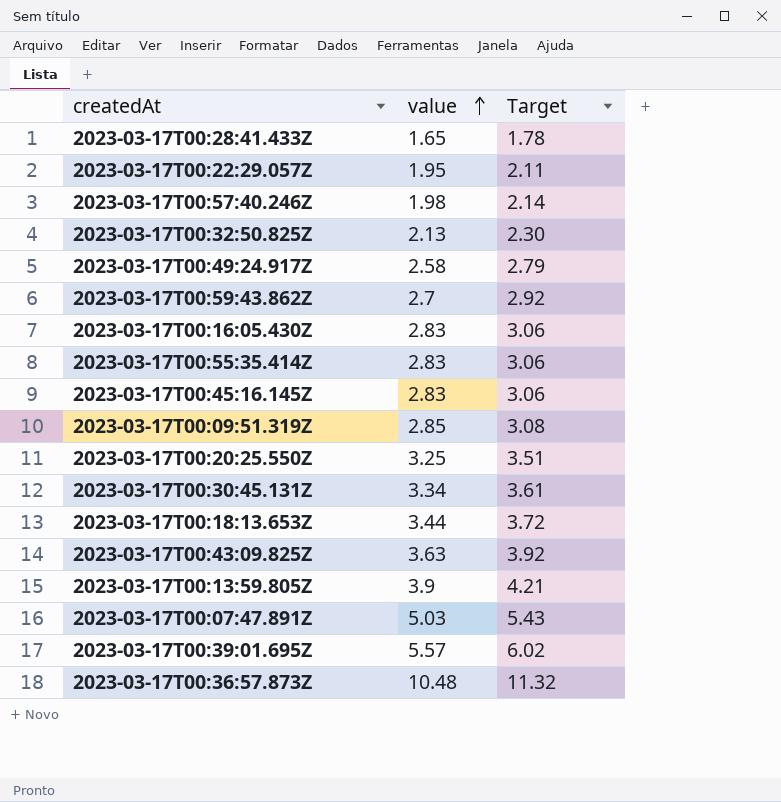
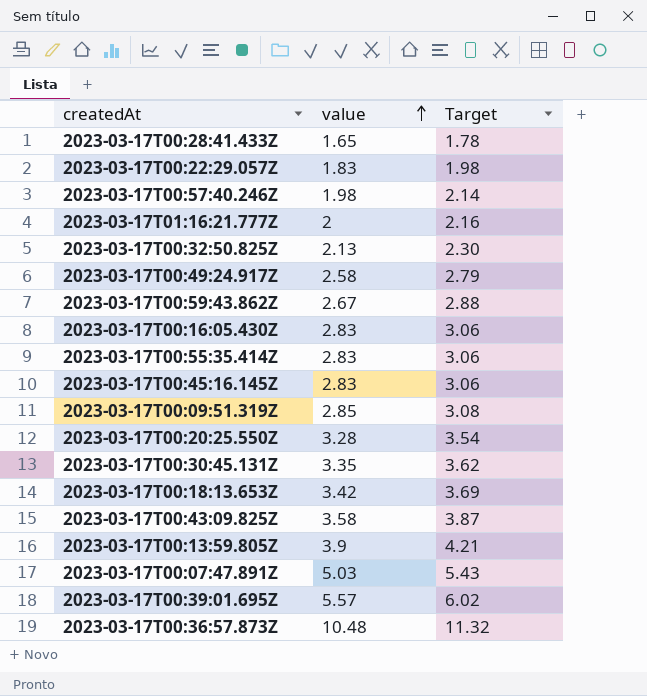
2023-03-17T00:22:29.057Z | value: 1.95 -> 1.83
2023-03-17T00:22:29.057Z | Target: 2.11 -> 1.98
row 2023-03-17T01:16:21.777Z: none -> 2 | 2.16
2023-03-17T00:59:43.862Z | value: 2.7 -> 2.67
2023-03-17T00:59:43.862Z | Target: 2.92 -> 2.88
2023-03-17T00:20:25.550Z | value: 3.25 -> 3.28
2023-03-17T00:20:25.550Z | Target: 3.51 -> 3.54
2023-03-17T00:30:45.131Z | value: 3.34 -> 3.35
2023-03-17T00:30:45.131Z | Target: 3.61 -> 3.62
2023-03-17T00:18:13.653Z | value: 3.44 -> 3.42
2023-03-17T00:18:13.653Z | Target: 3.72 -> 3.69
2023-03-17T00:43:09.825Z | value: 3.63 -> 3.58
2023-03-17T00:43:09.825Z | Target: 3.92 -> 3.87

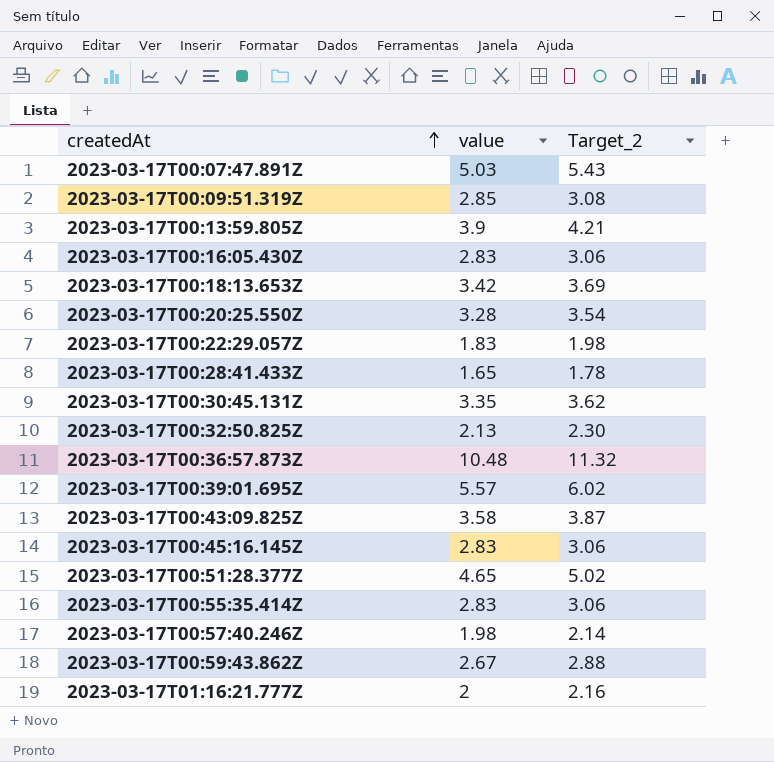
row order: value ascending -> createdAt ascending
column name: Target -> Target_2
row 2023-03-17T00:49:24.917Z: 2.58 | 2.79 -> none
row 2023-03-17T00:51:28.377Z: none -> 4.65 | 5.02

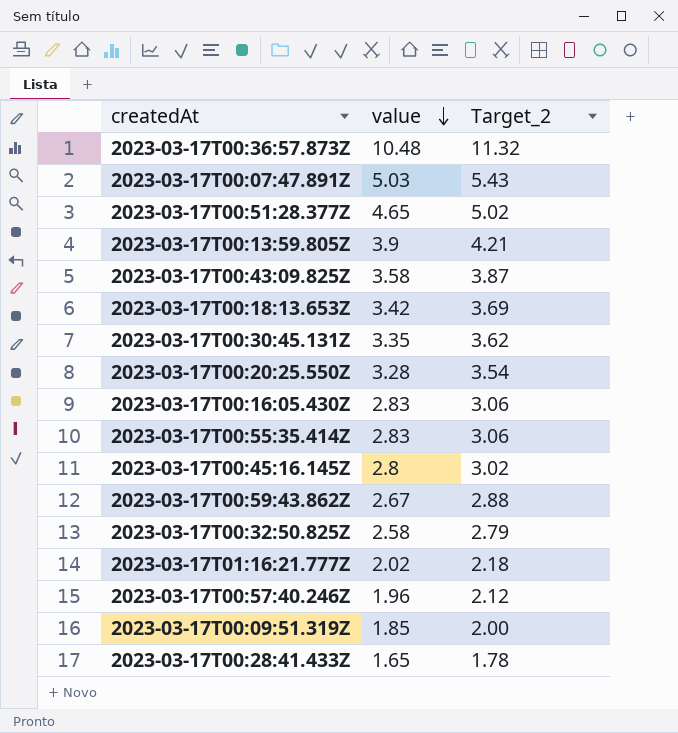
row order: createdAt ascending -> value descending
row 2023-03-17T00:22:29.057Z: 1.83 | 1.98 -> none
row 2023-03-17T00:39:01.695Z: 5.57 | 6.02 -> none
2023-03-17T00:45:16.145Z | value: 2.83 -> 2.8
2023-03-17T00:45:16.145Z | Target_2: 3.06 -> 3.02
2023-03-17T00:32:50.825Z | value: 2.13 -> 2.58
2023-03-17T00:32:50.825Z | Target_2: 2.30 -> 2.79
2023-03-17T01:16:21.777Z | value: 2 -> 2.02
2023-03-17T01:16:21.777Z | Target_2: 2.16 -> 2.18
2023-03-17T00:57:40.246Z | value: 1.98 -> 1.96
2023-03-17T00:57:40.246Z | Target_2: 2.14 -> 2.12
2023-03-17T00:09:51.319Z | value: 2.85 -> 1.85
2023-03-17T00:09:51.319Z | Target_2: 3.08 -> 2.00

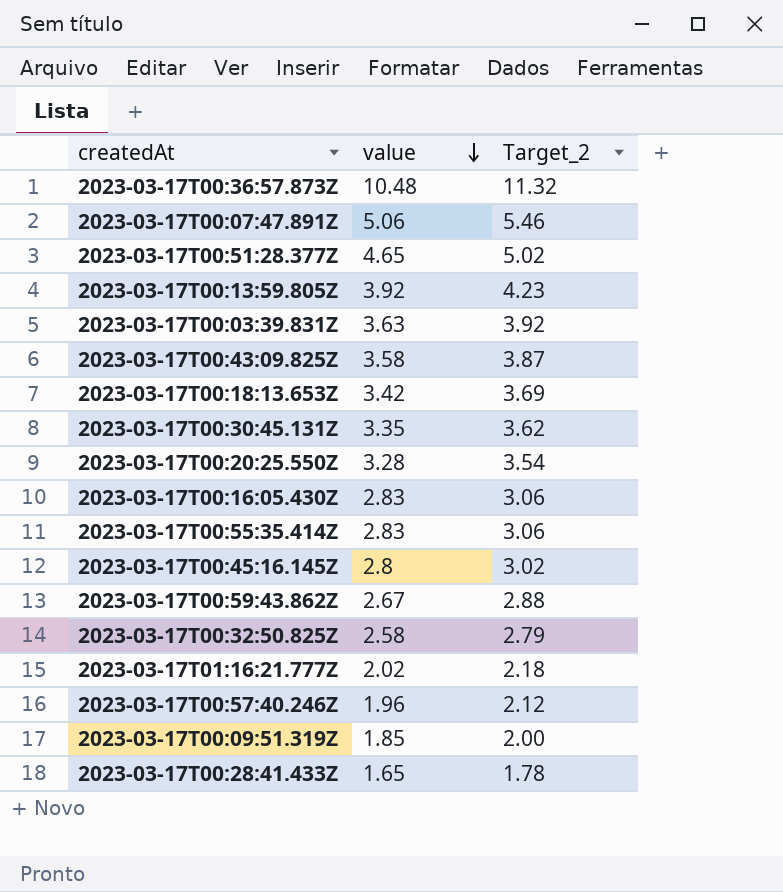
2023-03-17T00:07:47.891Z | value: 5.03 -> 5.06
2023-03-17T00:07:47.891Z | Target_2: 5.43 -> 5.46
2023-03-17T00:13:59.805Z | value: 3.9 -> 3.92
2023-03-17T00:13:59.805Z | Target_2: 4.21 -> 4.23
row 2023-03-17T00:03:39.831Z: none -> 3.63 | 3.92

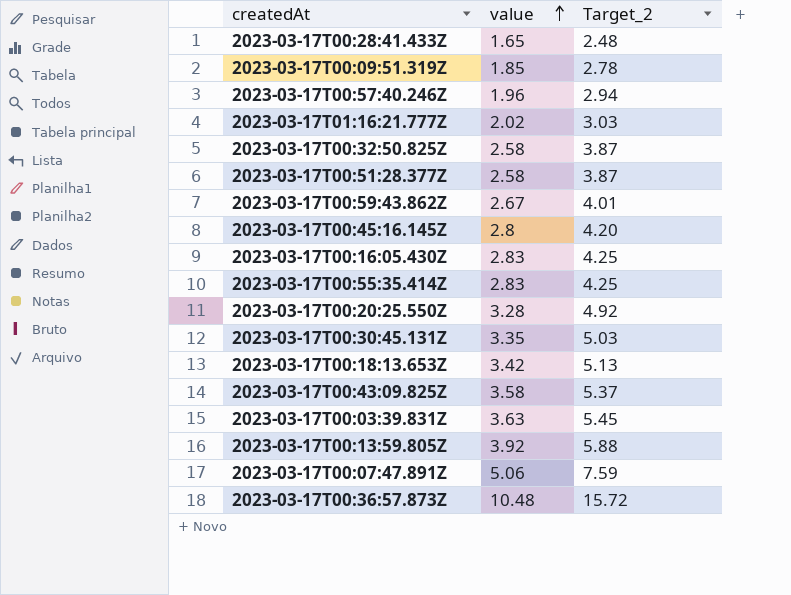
row order: value descending -> value ascending
column Target_2 | formula: [value] * 1.08 -> [value] * 1.5
2023-03-17T00:51:28.377Z | value: 4.65 -> 2.58

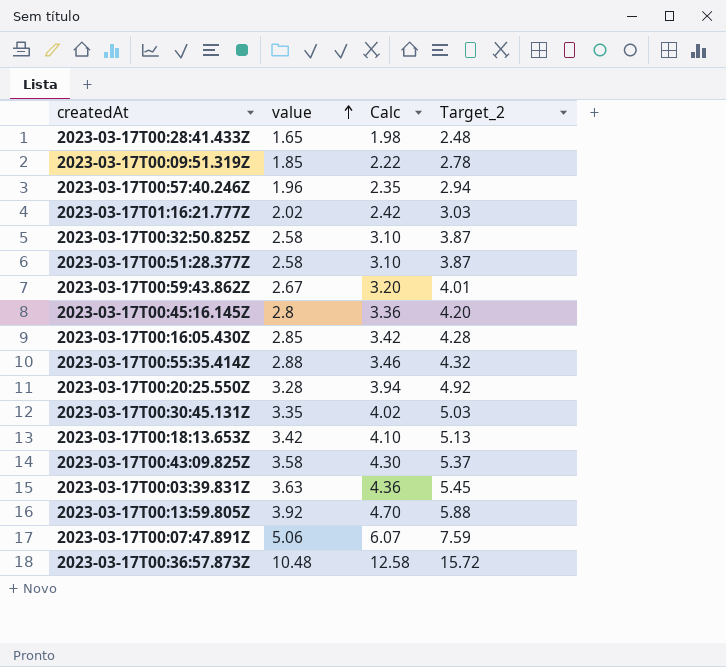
column Calc | formula: none -> [value] * 1.2
2023-03-17T00:16:05.430Z | value: 2.83 -> 2.85
2023-03-17T00:16:05.430Z | Target_2: 4.25 -> 4.28
2023-03-17T00:55:35.414Z | value: 2.83 -> 2.88
2023-03-17T00:55:35.414Z | Target_2: 4.25 -> 4.32

